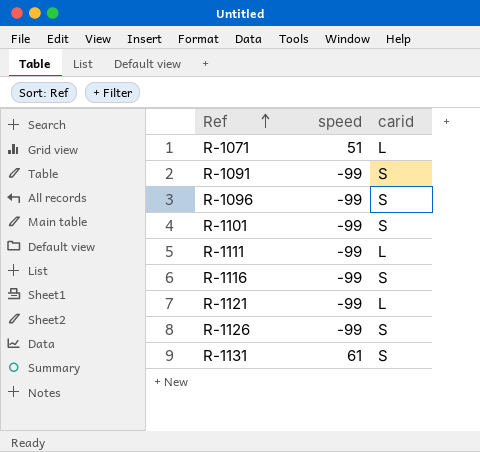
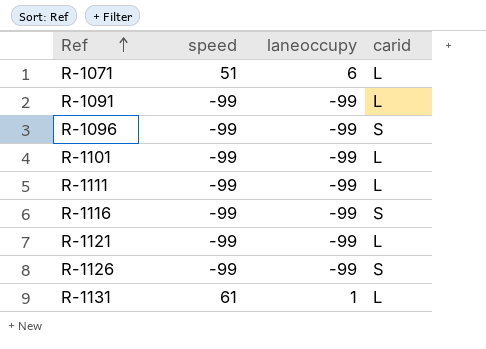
column laneoccupy | position: none -> 3
R-1091 | carid: S -> L
R-1101 | carid: S -> L
R-1131 | carid: S -> L

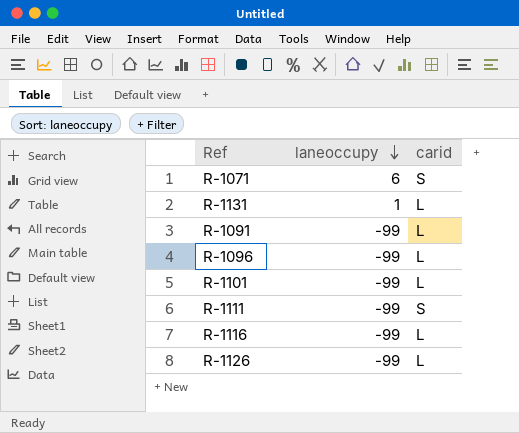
row order: Ref ascending -> laneoccupy descending
column speed | position: 2 -> none
row R-1121: -99 | -99 | L -> none
R-1071 | carid: L -> S
R-1096 | carid: S -> L
R-1111 | carid: L -> S
R-1116 | carid: S -> L
R-1126 | carid: S -> L

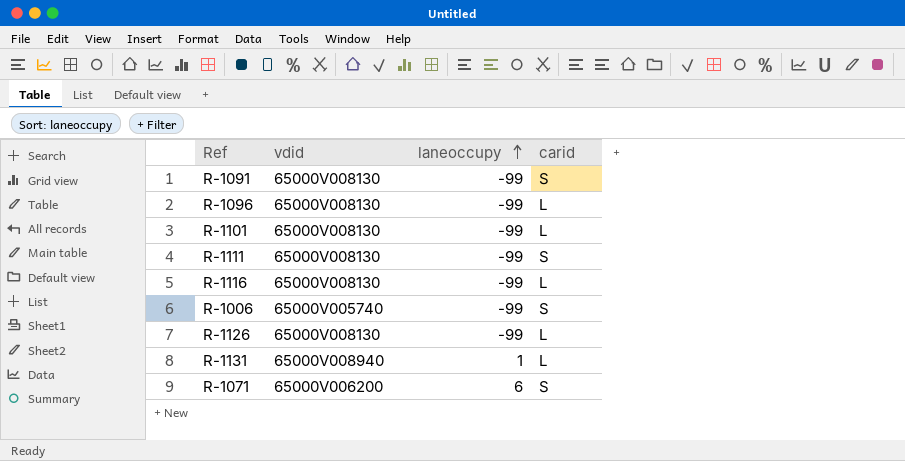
row order: laneoccupy descending -> laneoccupy ascending
column vdid | position: none -> 2
R-1091 | carid: L -> S
row R-1006: none -> 65000V005740 | -99 | S

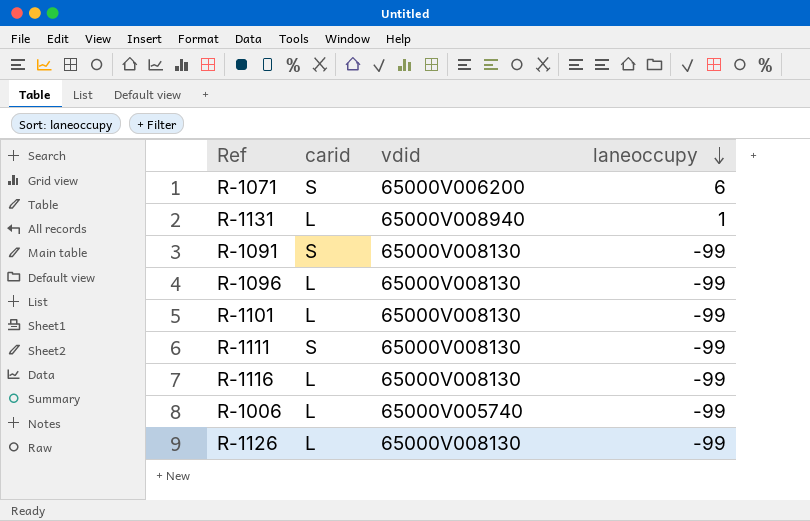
row order: laneoccupy ascending -> laneoccupy descending
column carid | position: 4 -> 2
R-1006 | carid: S -> L

